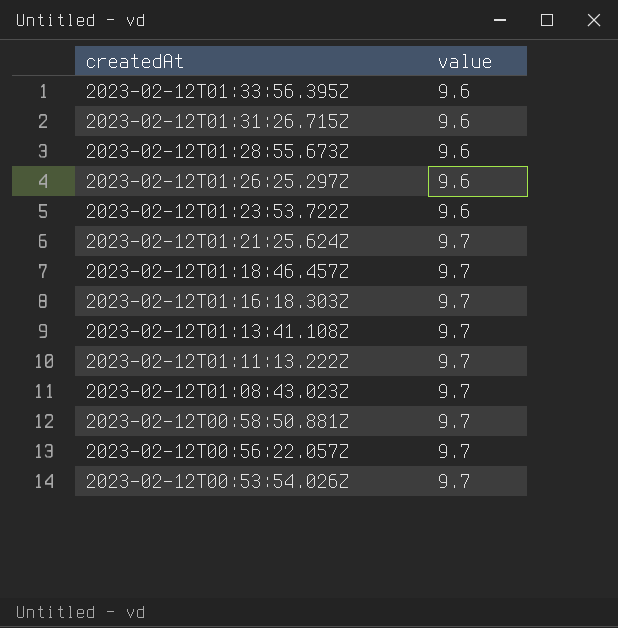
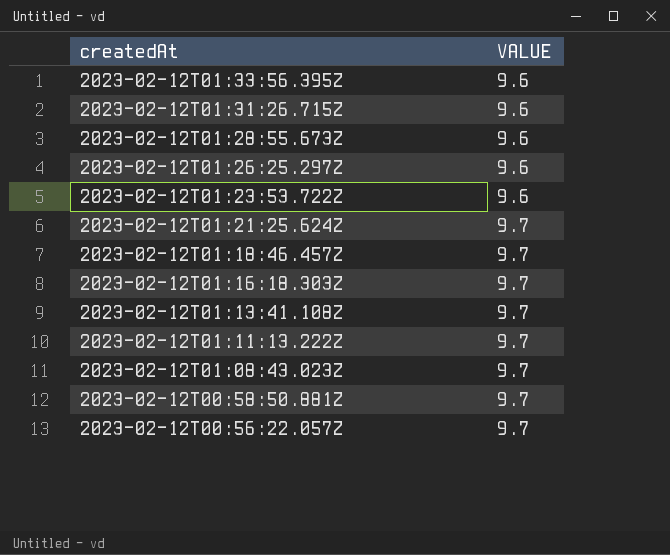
column name: value -> VALUE
row 2023-02-12T00:53:54.026Z: 9.7 -> none

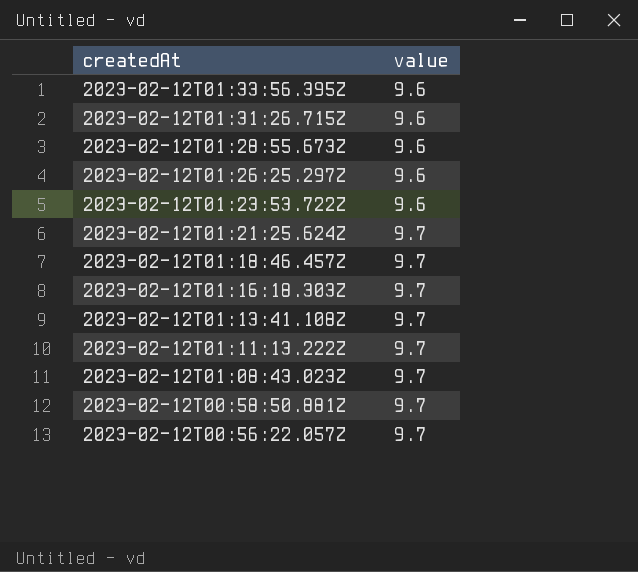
column name: VALUE -> value

